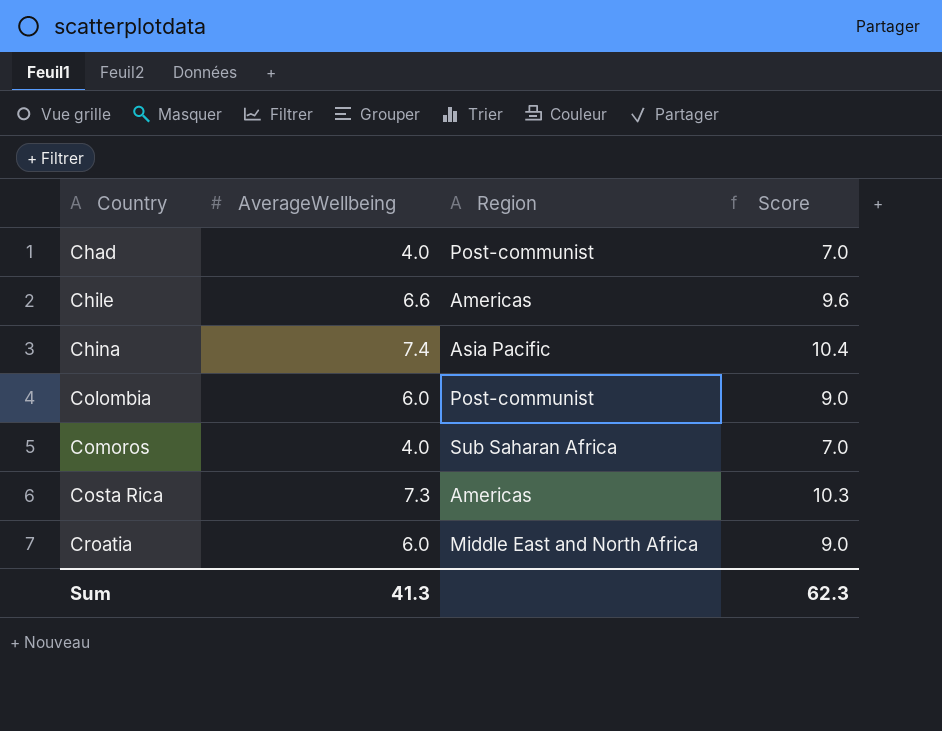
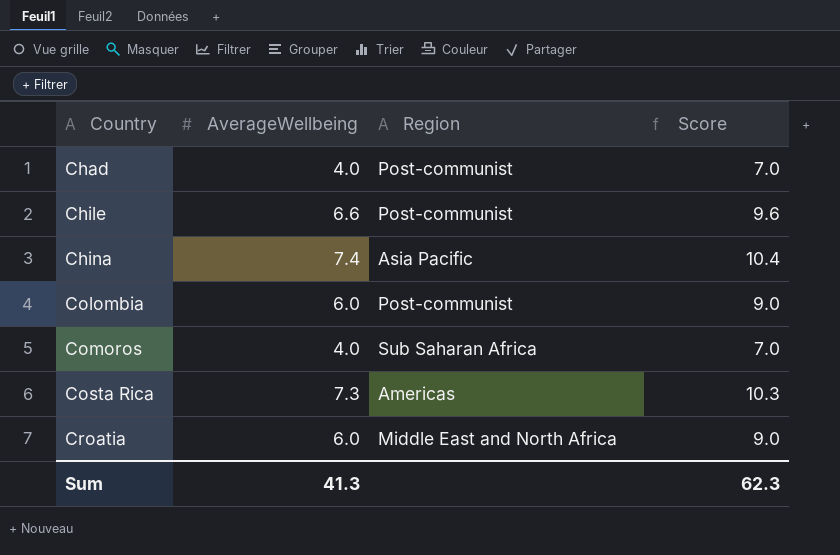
Chile | Region: Americas -> Post-communist

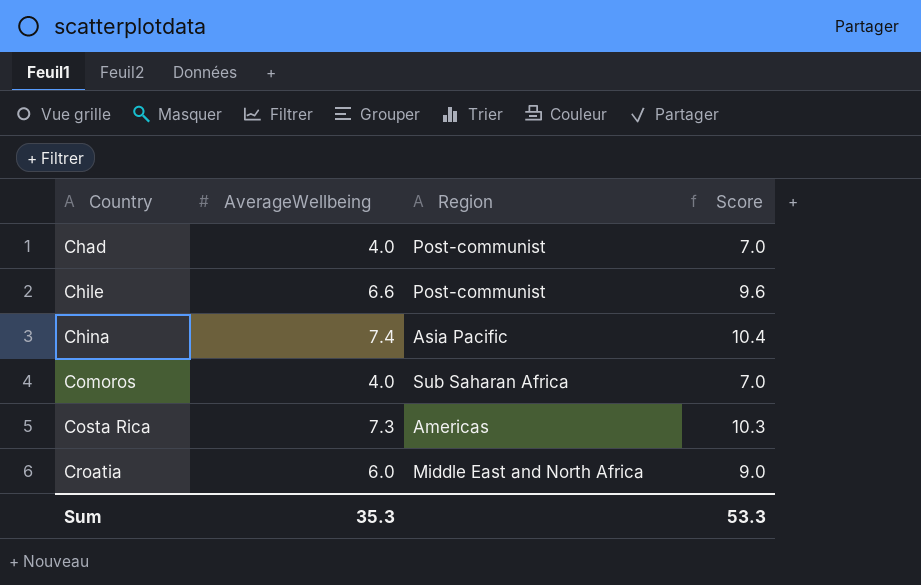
row Colombia: 6.0 | Post-communist | 9.0 -> none
Sum | AverageWellbeing: 41.3 -> 35.3
Sum | Score: 62.3 -> 53.3

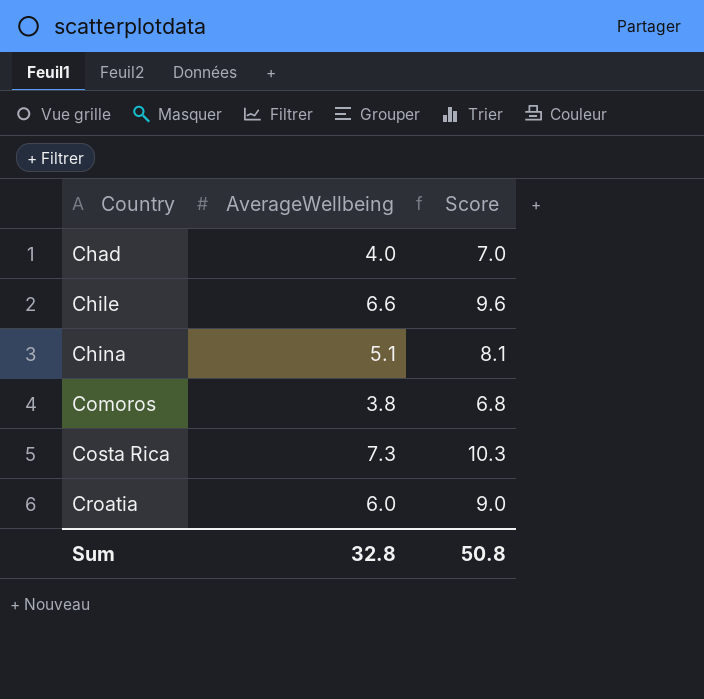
column Region | position: 3 -> none
China | AverageWellbeing: 7.4 -> 5.1
China | Score: 10.4 -> 8.1
Comoros | AverageWellbeing: 4.0 -> 3.8
Comoros | Score: 7.0 -> 6.8
Sum | AverageWellbeing: 35.3 -> 32.8
Sum | Score: 53.3 -> 50.8

